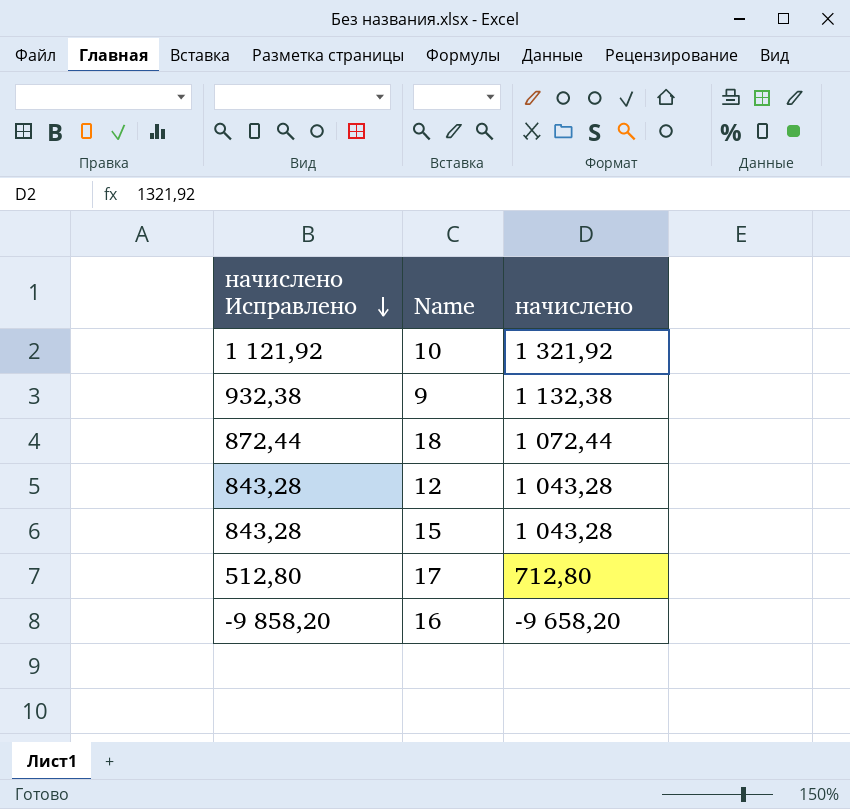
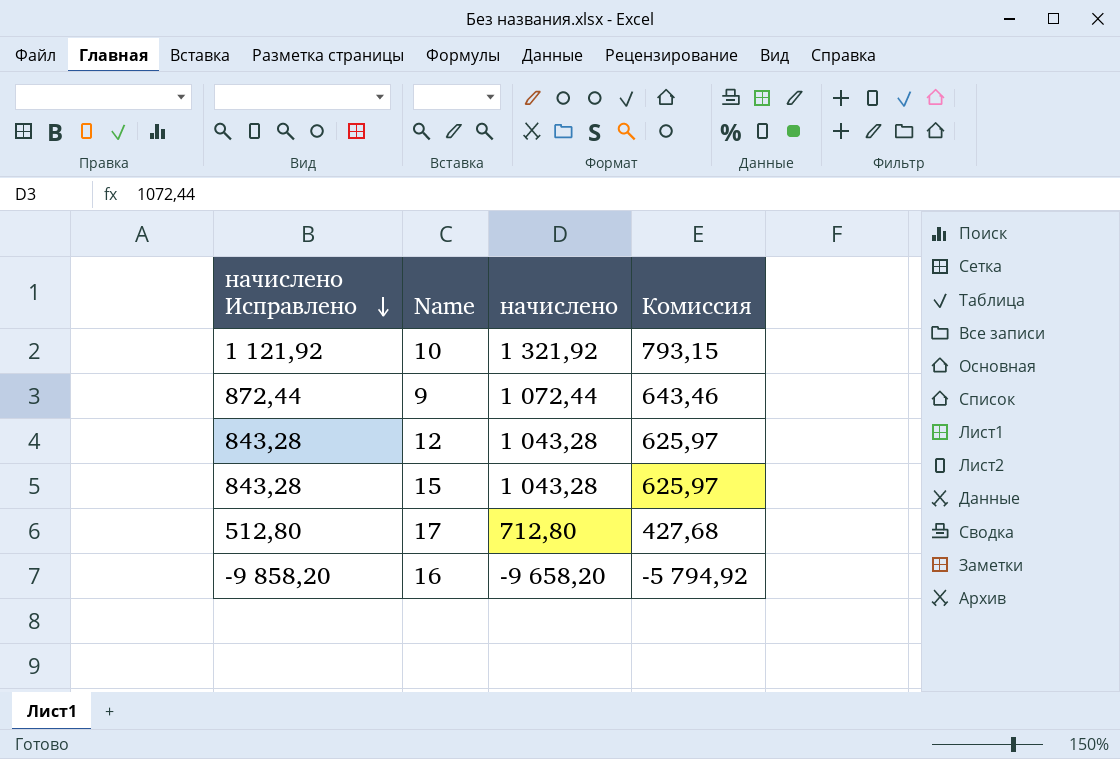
column Комиссия | formula: none -> [начислено] * 0,6
row 18: 872,44 | 1 072,44 -> none
9 | начислено Исправлено: 932,38 -> 872,44
9 | начислено: 1 132,38 -> 1 072,44

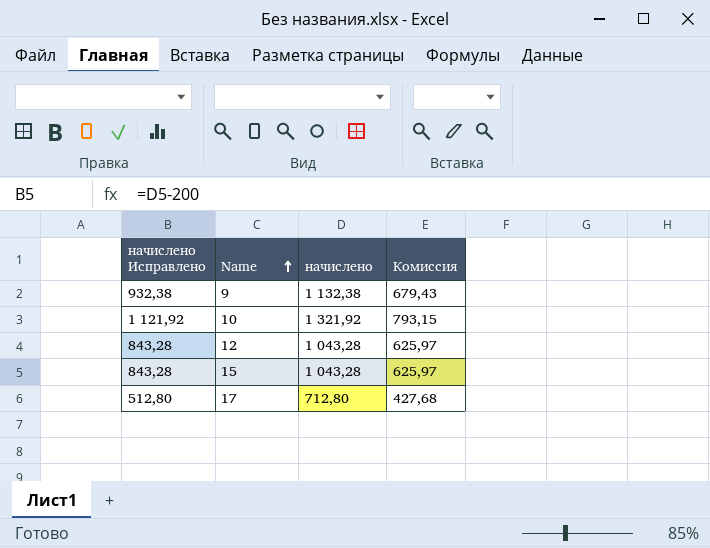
row order: начислено Исправлено descending -> Name ascending
row 16: -9 858,20 | -9 658,20 | -5 794,92 -> none
9 | начислено Исправлено: 872,44 -> 932,38
9 | начислено: 1 072,44 -> 1 132,38
9 | Комиссия: 643,46 -> 679,43

